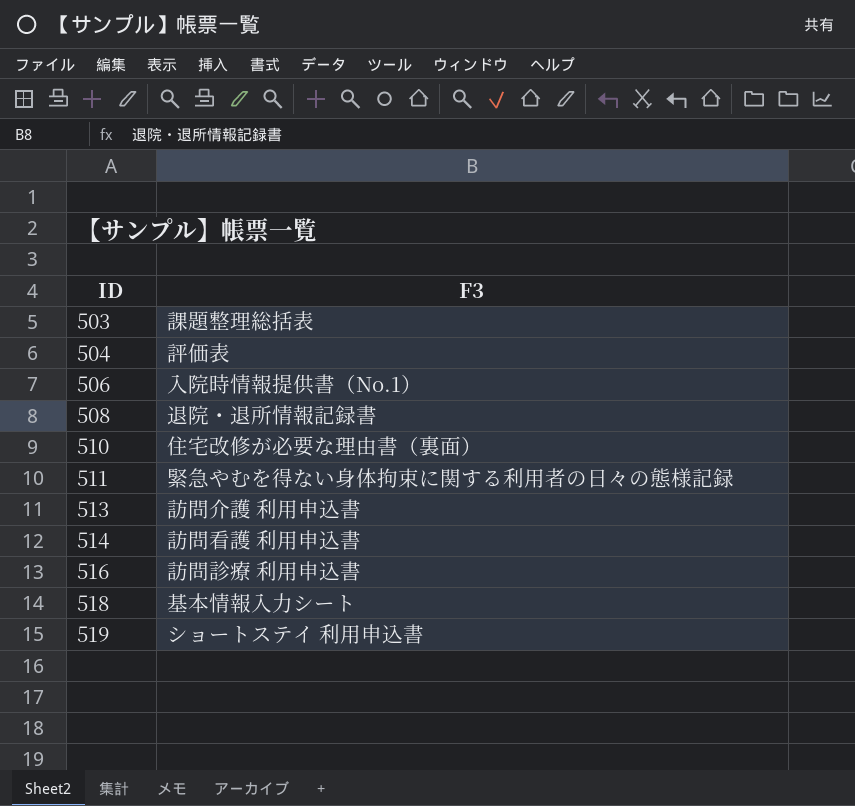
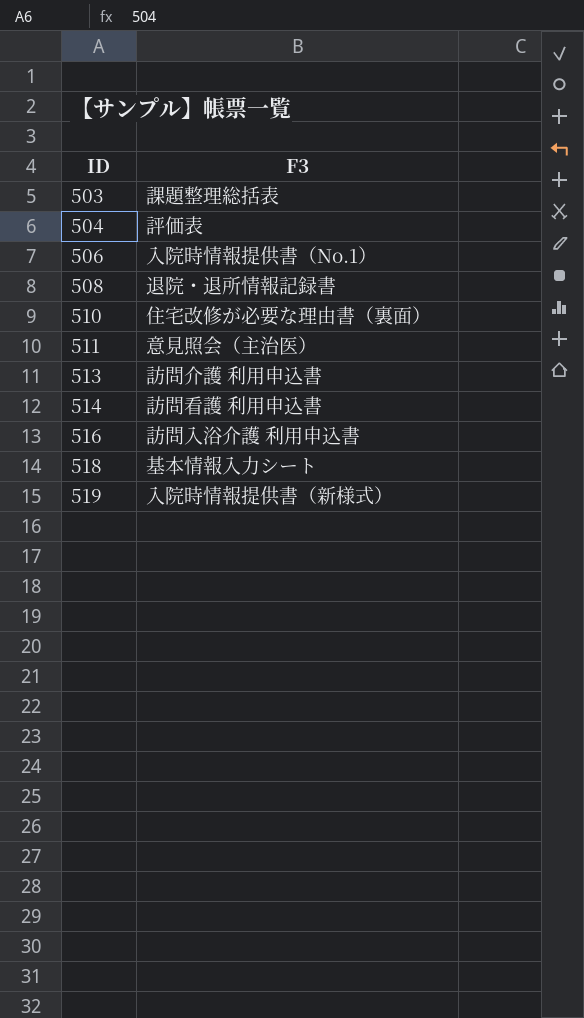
511 | F3: 緊急やむを得ない身体拘束に関する利用者の日々の態様記録 -> 意見照会（主治医）
516 | F3: 訪問診療 利用申込書 -> 訪問入浴介護 利用申込書
519 | F3: ショートステイ 利用申込書 -> 入院時情報提供書（新様式）

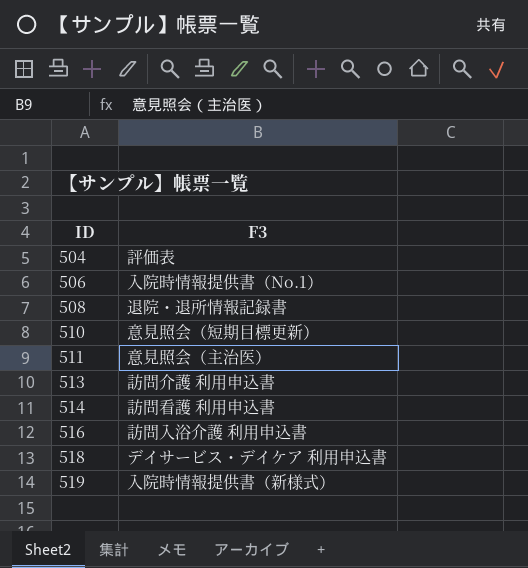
row 503: 課題整理総括表 -> none
510 | F3: 住宅改修が必要な理由書（裏面） -> 意見照会（短期目標更新）
518 | F3: 基本情報入力シート -> デイサービス・デイケア 利用申込書

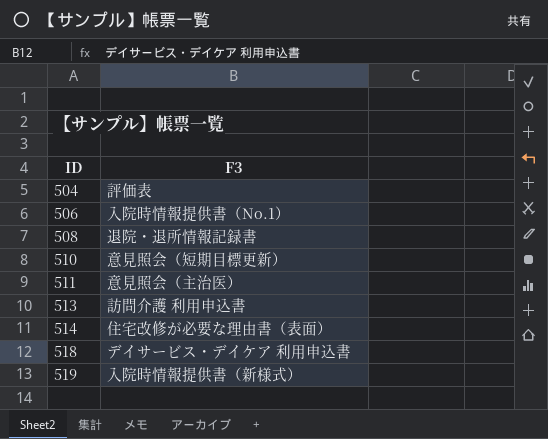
row 516: 訪問入浴介護 利用申込書 -> none
514 | F3: 訪問看護 利用申込書 -> 住宅改修が必要な理由書（表面）

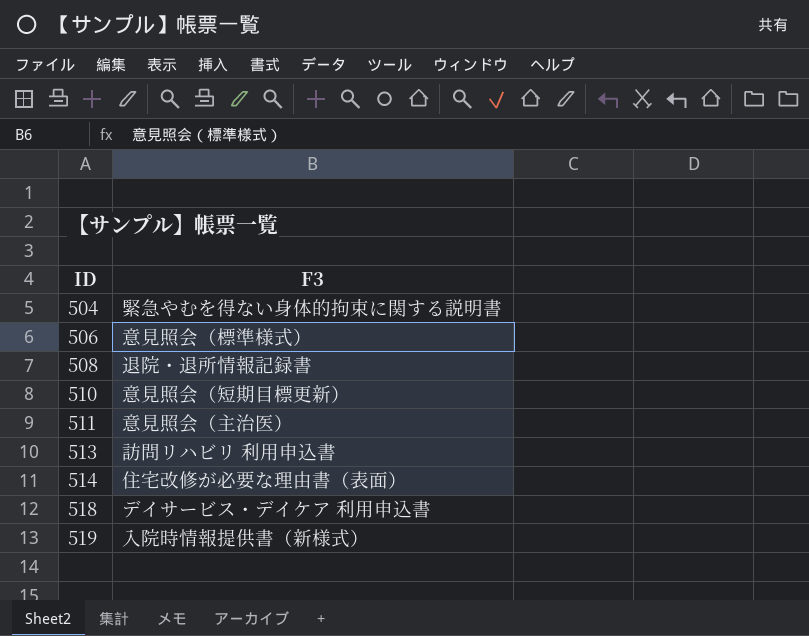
504 | F3: 評価表 -> 緊急やむを得ない身体的拘束に関する説明書
506 | F3: 入院時情報提供書（No.1） -> 意見照会（標準様式）
513 | F3: 訪問介護 利用申込書 -> 訪問リハビリ 利用申込書

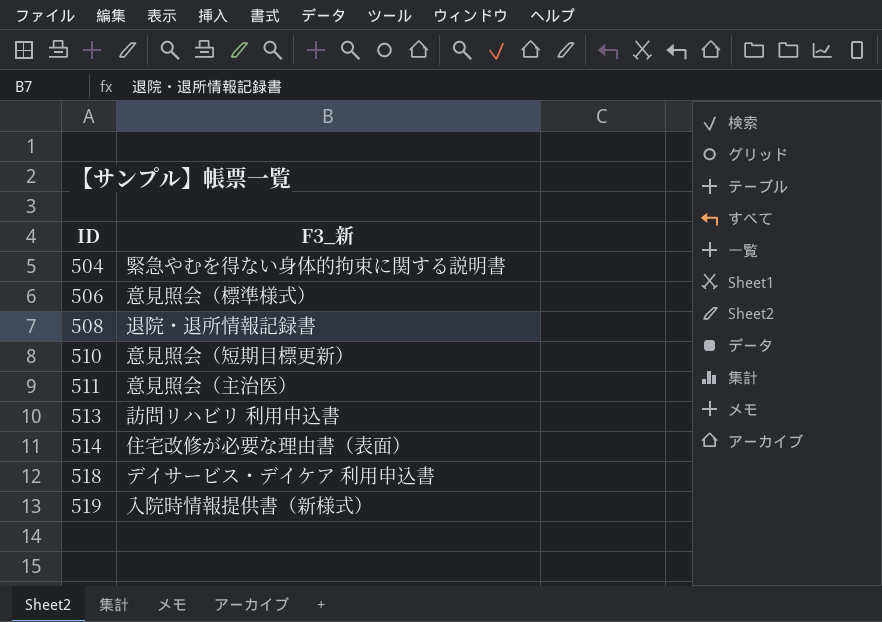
column name: F3 -> F3_新

